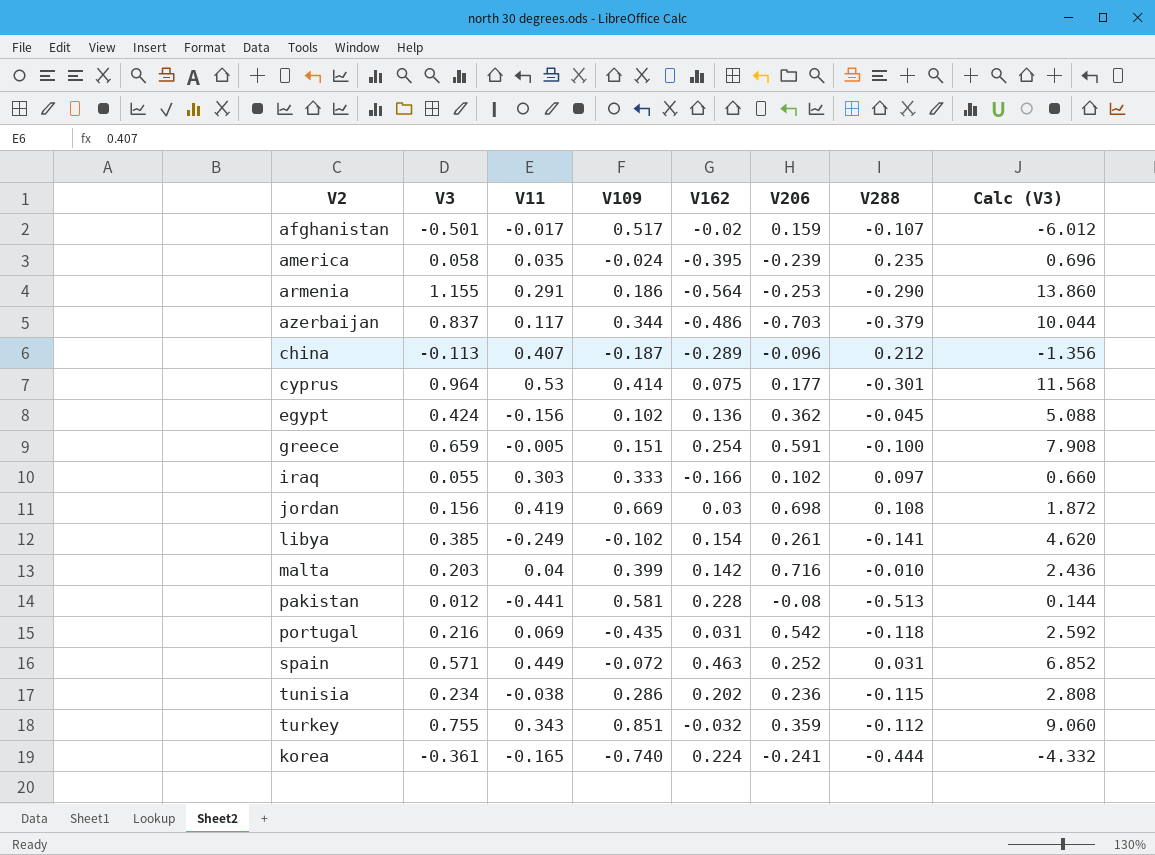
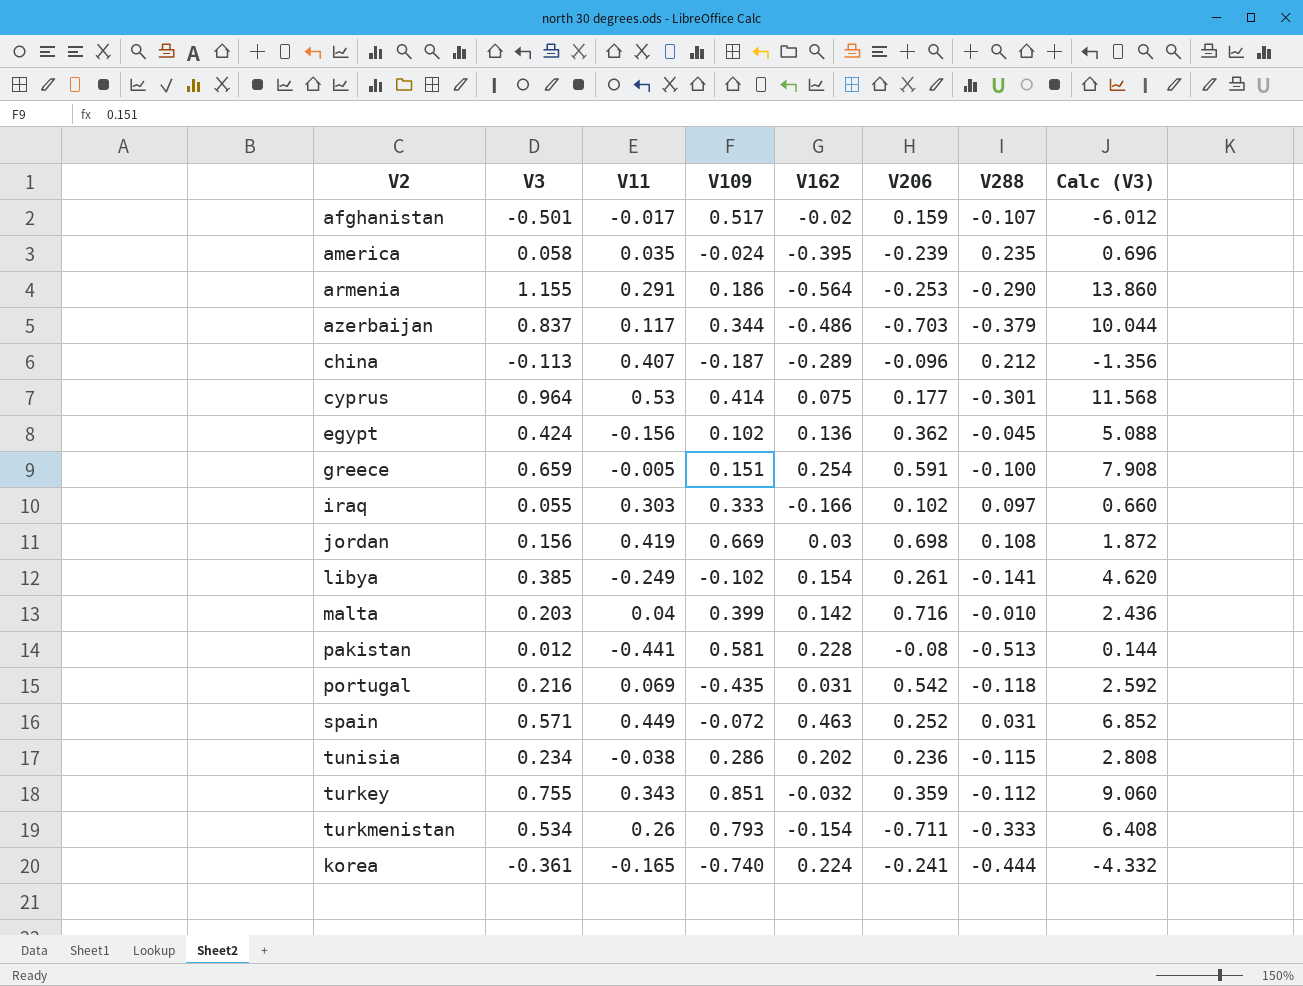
row turkmenistan: none -> 0.534 | 0.26 | 0.793 | -0.154 | -0.711 | -0.333 | 6.408

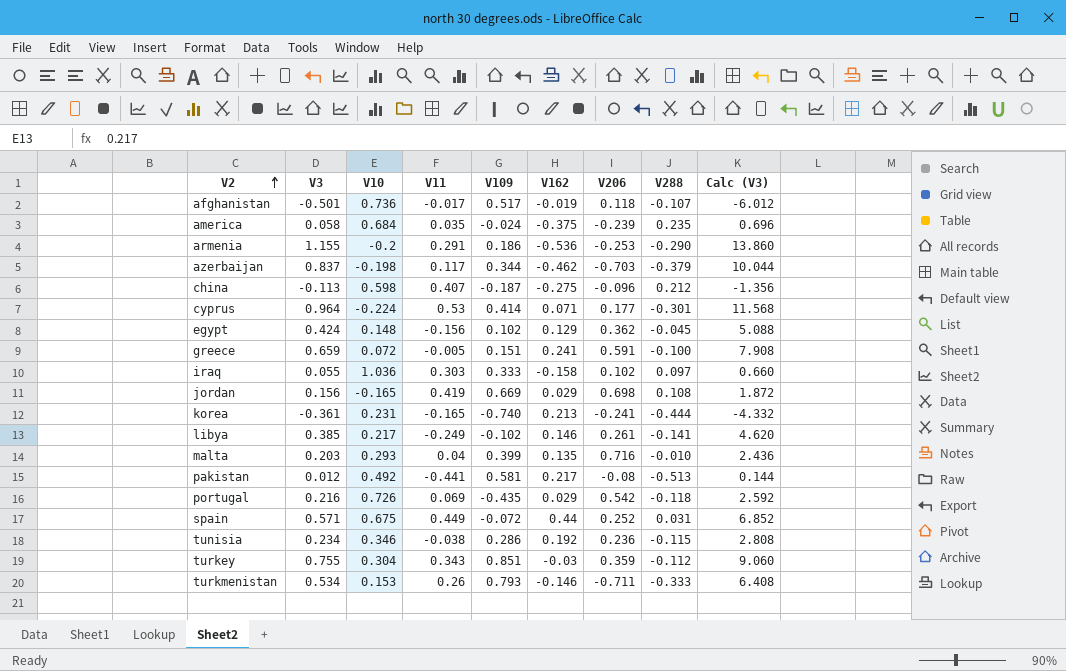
row order: none -> V2 ascending
column V10 | position: none -> 3
afghanistan | V162: -0.02 -> -0.019
afghanistan | V206: 0.159 -> 0.118
america | V162: -0.395 -> -0.375
armenia | V162: -0.564 -> -0.536
azerbaijan | V162: -0.486 -> -0.462
china | V162: -0.289 -> -0.275
cyprus | V162: 0.075 -> 0.071
egypt | V162: 0.136 -> 0.129
greece | V162: 0.254 -> 0.241
iraq | V162: -0.166 -> -0.158
jordan | V162: 0.03 -> 0.029
korea | V162: 0.224 -> 0.213
libya | V162: 0.154 -> 0.146
malta | V162: 0.142 -> 0.135
pakistan | V162: 0.228 -> 0.217
portugal | V162: 0.031 -> 0.029
spain | V162: 0.463 -> 0.44
tunisia | V162: 0.202 -> 0.192
turkey | V162: -0.032 -> -0.03
turkmenistan | V162: -0.154 -> -0.146

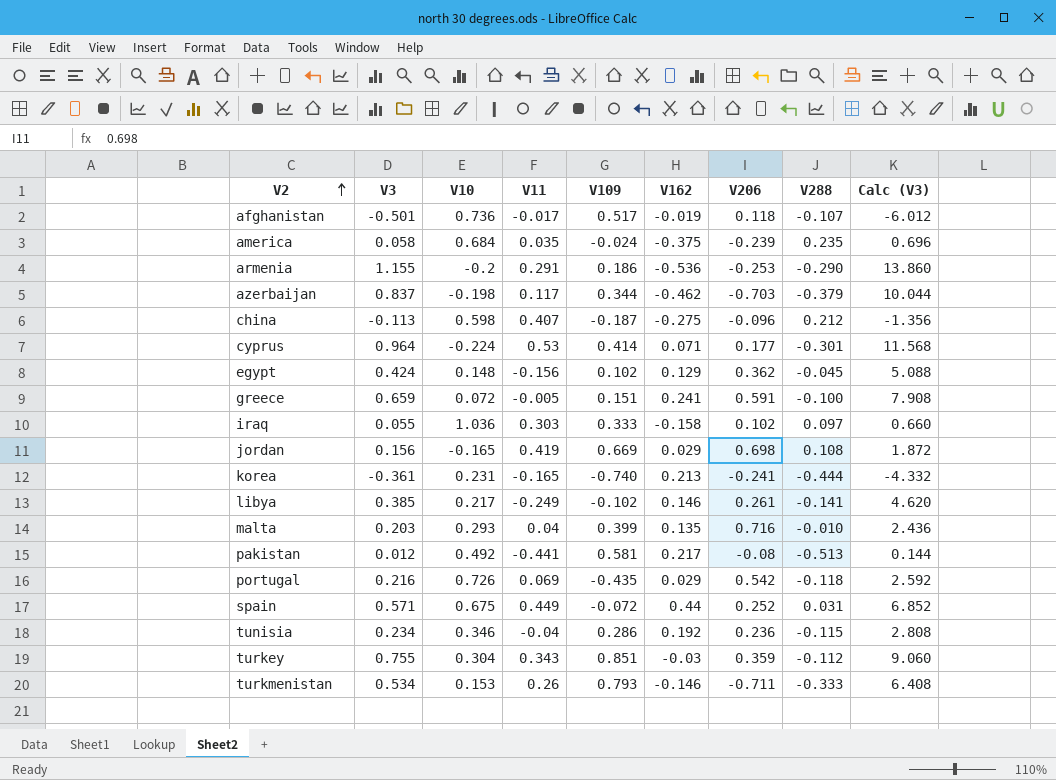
tunisia | V11: -0.038 -> -0.04

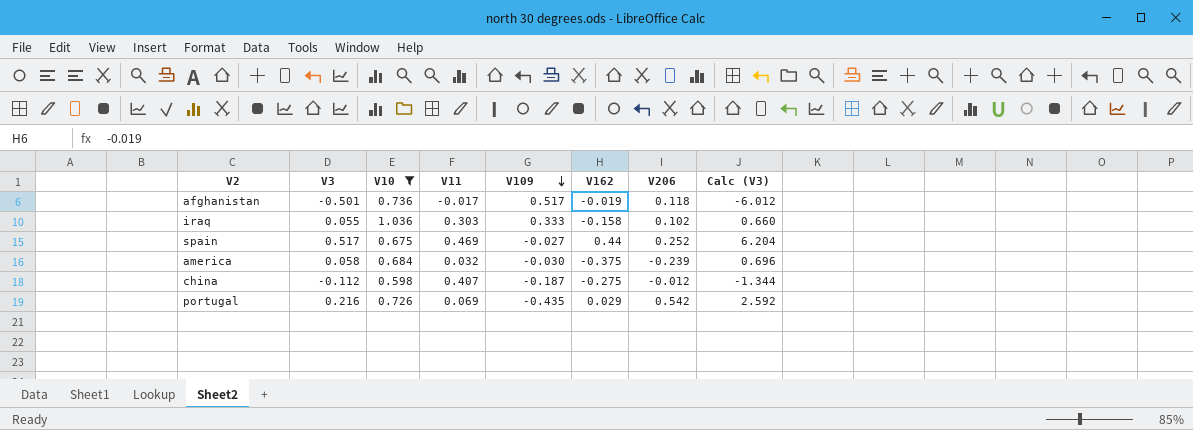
filter: none -> V10 >= 0.598
row order: V2 ascending -> V109 descending
column V288 | position: 8 -> none
spain | V3: 0.571 -> 0.517
spain | V11: 0.449 -> 0.469
spain | V109: -0.072 -> -0.027
spain | Calc (V3): 6.852 -> 6.204
america | V11: 0.035 -> 0.032
america | V109: -0.024 -> -0.030
china | V3: -0.113 -> -0.112
china | V206: -0.096 -> -0.012
china | Calc (V3): -1.356 -> -1.344

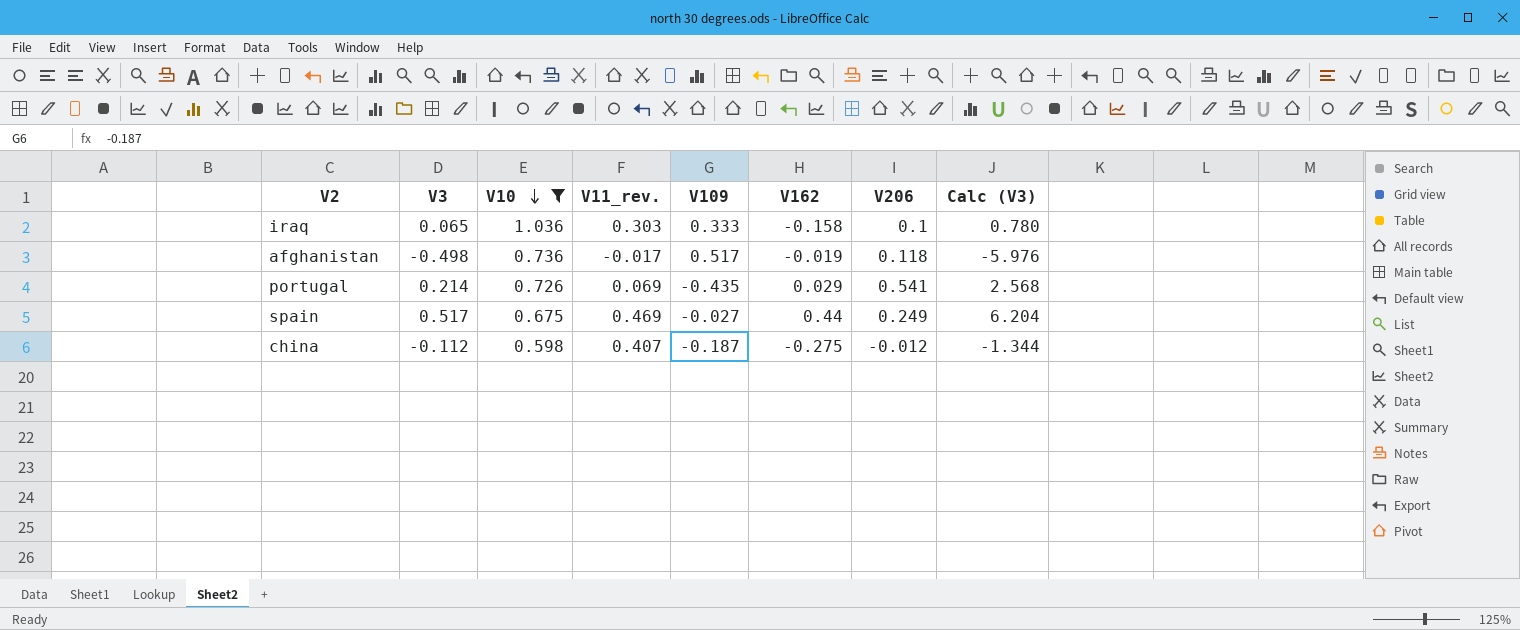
row order: V109 descending -> V10 descending
column name: V11 -> V11_rev.
row america: 0.058 | 0.684 | 0.032 | -0.030 | -0.375 | -0.239 | 0.696 -> none
iraq | V3: 0.055 -> 0.065
iraq | V206: 0.102 -> 0.1
iraq | Calc (V3): 0.660 -> 0.780
afghanistan | V3: -0.501 -> -0.498
afghanistan | Calc (V3): -6.012 -> -5.976
portugal | V3: 0.216 -> 0.214
portugal | V206: 0.542 -> 0.541
portugal | Calc (V3): 2.592 -> 2.568
spain | V206: 0.252 -> 0.249

